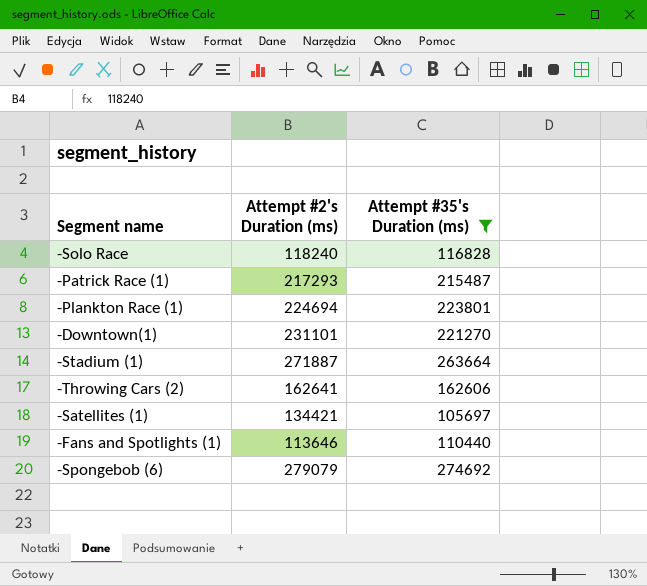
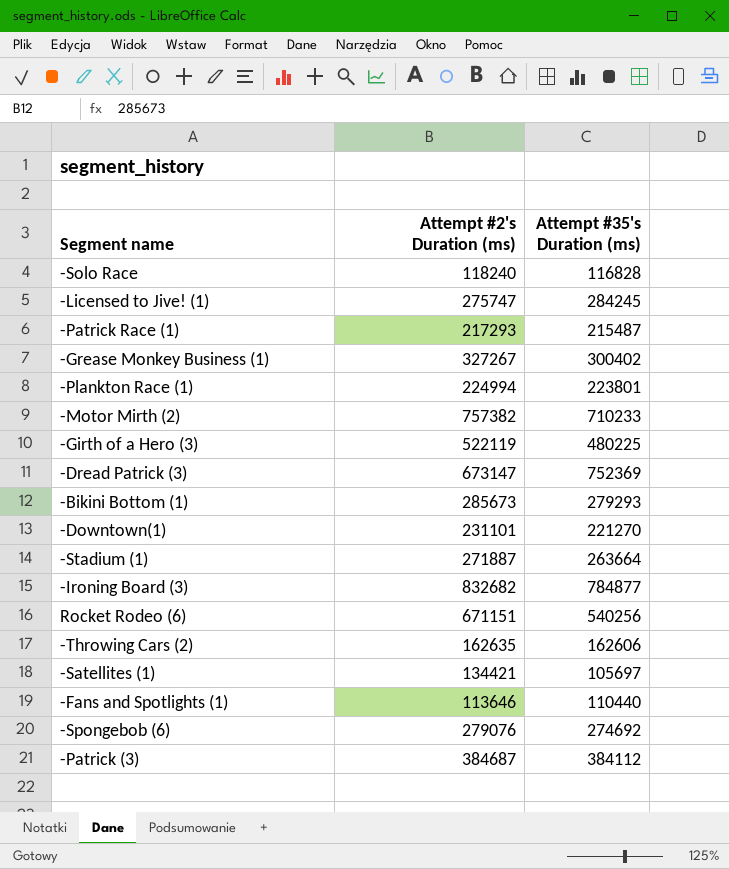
filter: Attempt #35's Duration (ms) <= 274692 -> none
-Plankton Race (1) | Attempt #2's Duration (ms): 224694 -> 224994
-Throwing Cars (2) | Attempt #2's Duration (ms): 162641 -> 162635
-Spongebob (6) | Attempt #2's Duration (ms): 279079 -> 279076

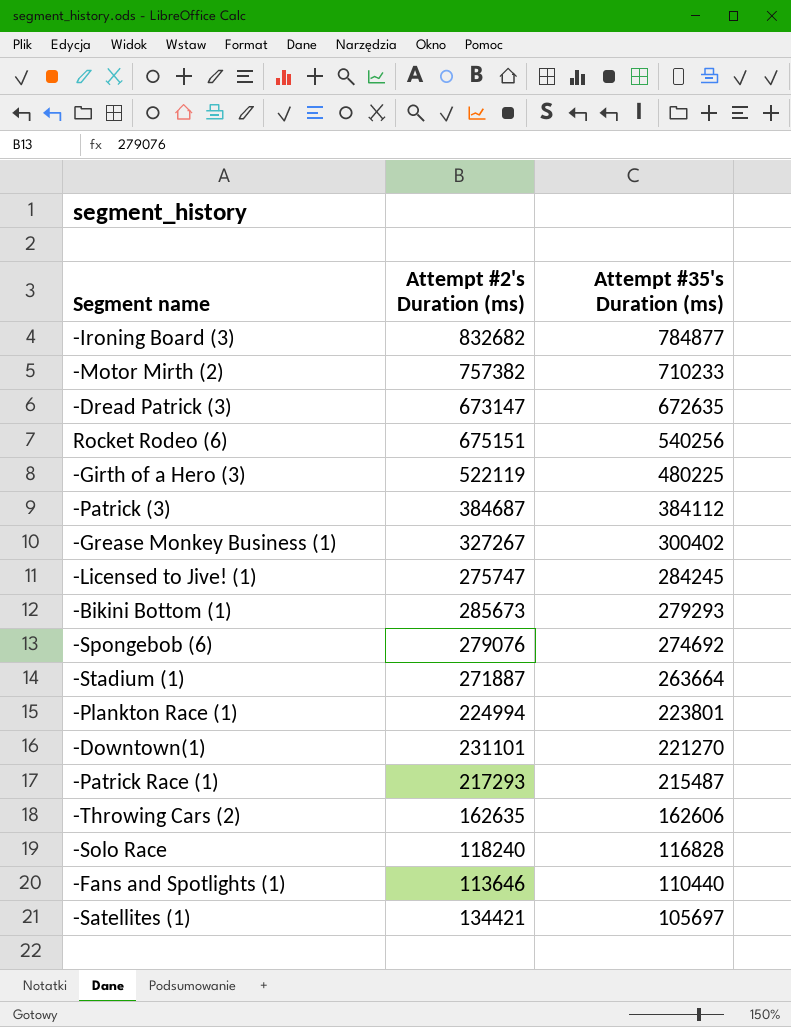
row order: none -> Attempt #35's Duration (ms) descending
-Dread Patrick (3) | Attempt #35's Duration (ms): 752369 -> 672635
Rocket Rodeo (6) | Attempt #2's Duration (ms): 671151 -> 675151

